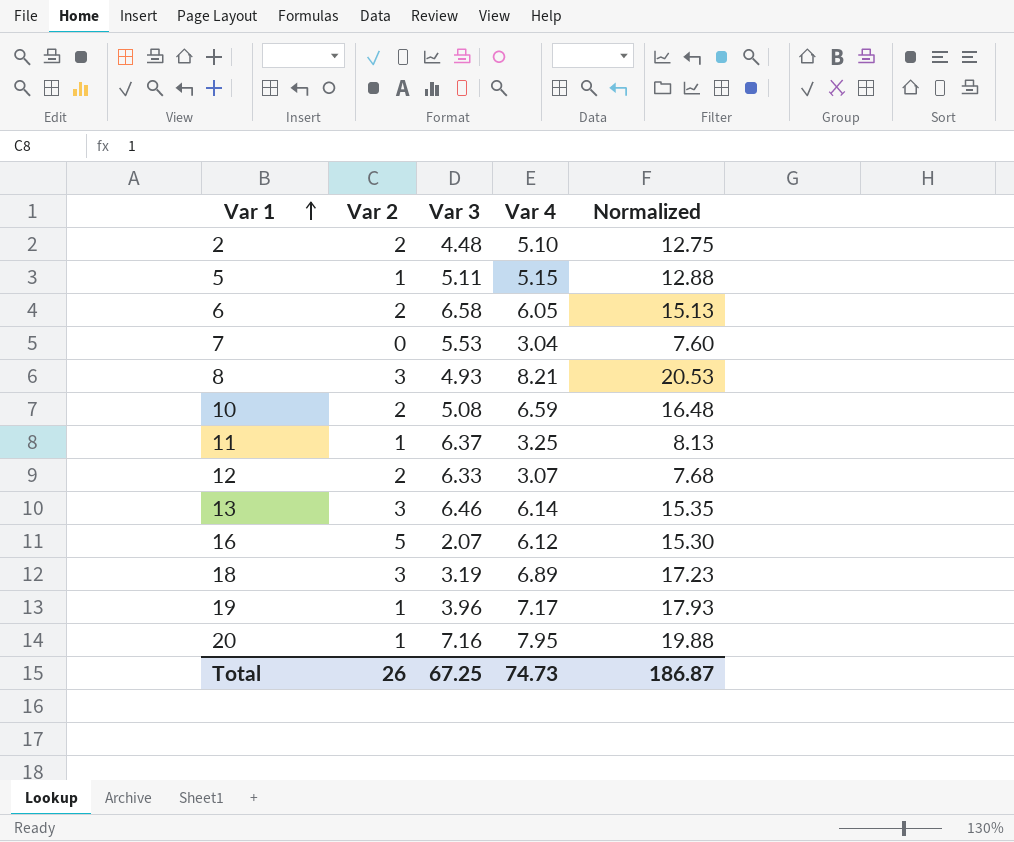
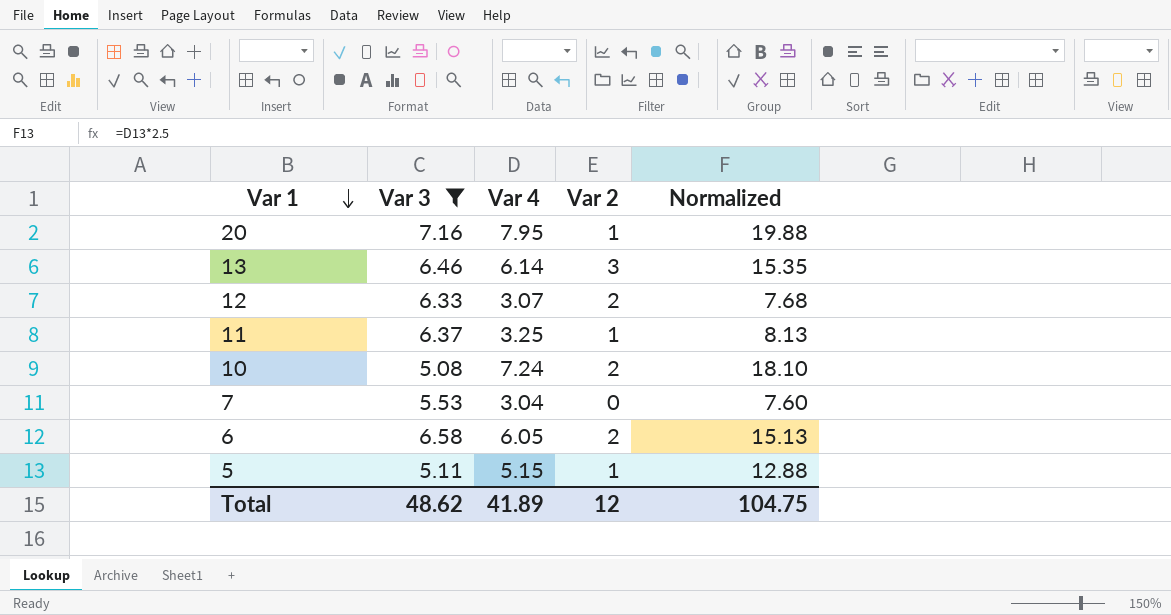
filter: none -> Var 3 >= 5.08
row order: Var 1 ascending -> Var 1 descending
column Var 2 | position: 2 -> 4
10 | Var 4: 6.59 -> 7.24
10 | Normalized: 16.48 -> 18.10
Total | Var 3: 67.25 -> 48.62
Total | Var 4: 74.73 -> 41.89
Total | Var 2: 26 -> 12
Total | Normalized: 186.87 -> 104.75

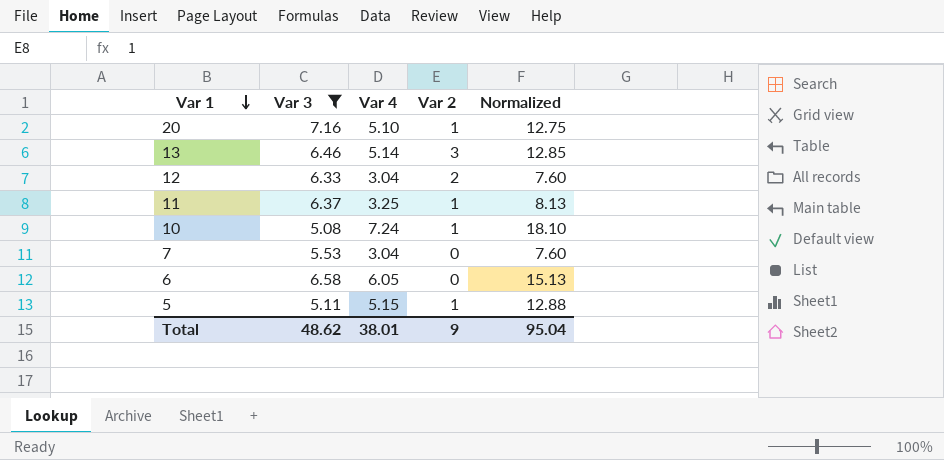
20 | Var 4: 7.95 -> 5.10
20 | Normalized: 19.88 -> 12.75
13 | Var 4: 6.14 -> 5.14
13 | Normalized: 15.35 -> 12.85
12 | Var 4: 3.07 -> 3.04
12 | Normalized: 7.68 -> 7.60
10 | Var 2: 2 -> 1
6 | Var 2: 2 -> 0
Total | Var 4: 41.89 -> 38.01
Total | Var 2: 12 -> 9
Total | Normalized: 104.75 -> 95.04

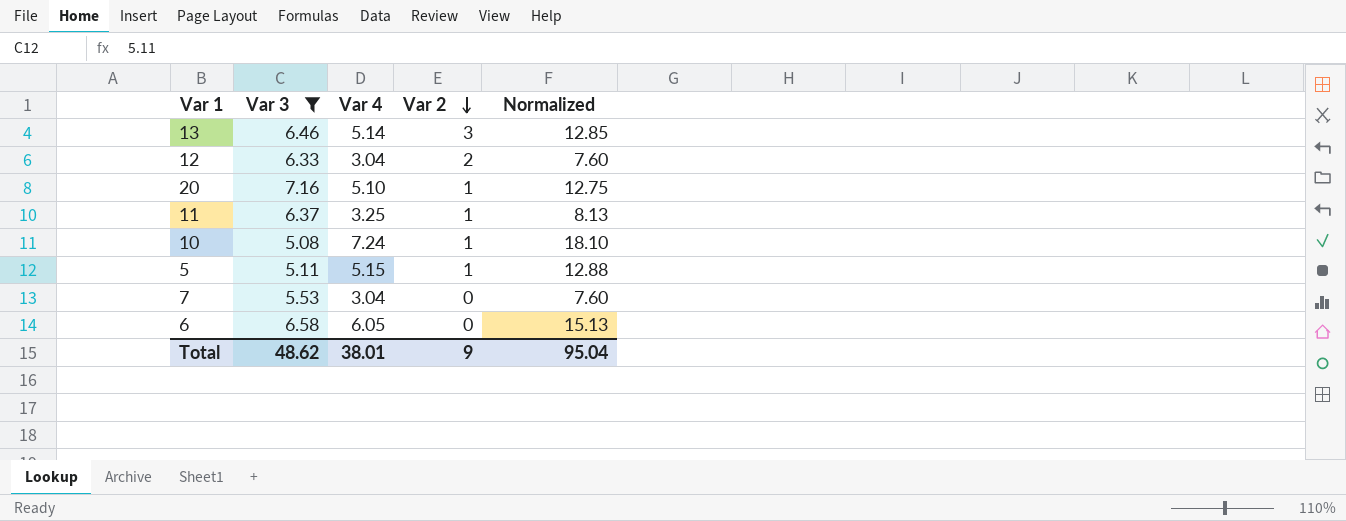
row order: Var 1 descending -> Var 2 descending

